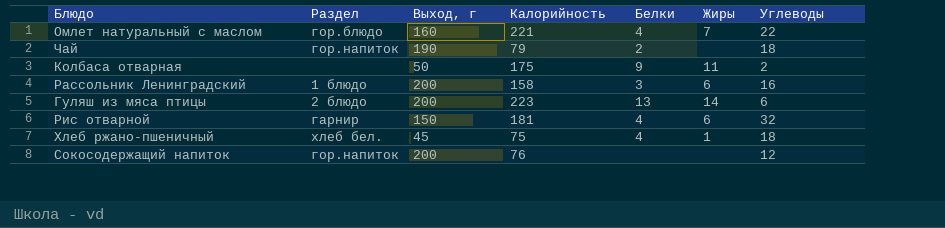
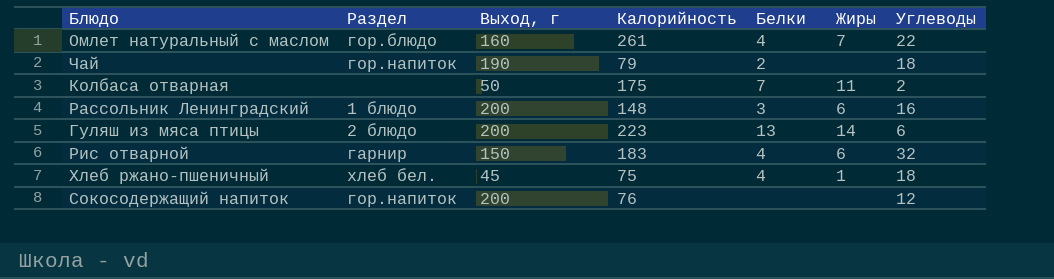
Омлет натуральный с маслом | Калорийность: 221 -> 261
Колбаса отварная | Белки: 9 -> 7
Рассольник Ленинградский | Калорийность: 158 -> 148
Рис отварной | Калорийность: 181 -> 183

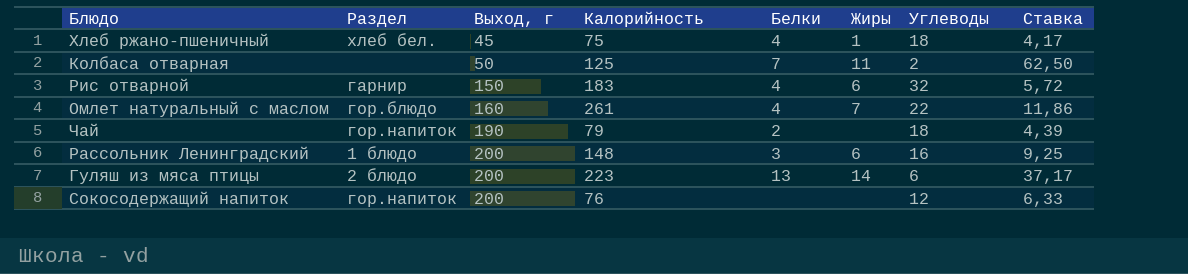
row order: none -> Выход, г ascending
column Ставка | formula: none -> [Калорийность] / [Углеводы]
Колбаса отварная | Калорийность: 175 -> 125

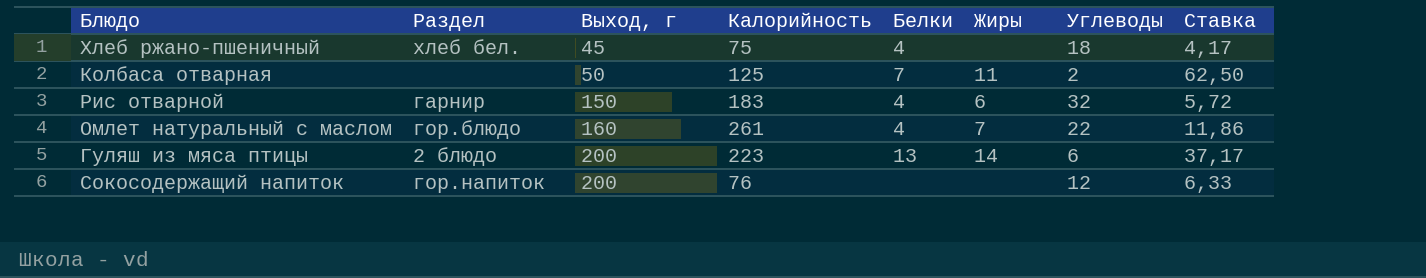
row Чай: гор.напиток | 190 | 79 | 2 | none | 18 | 4,39 -> none
row Рассольник Ленинградский: 1 блюдо | 200 | 148 | 3 | 6 | 16 | 9,25 -> none
Хлеб ржано-пшеничный | Жиры: 1 -> none

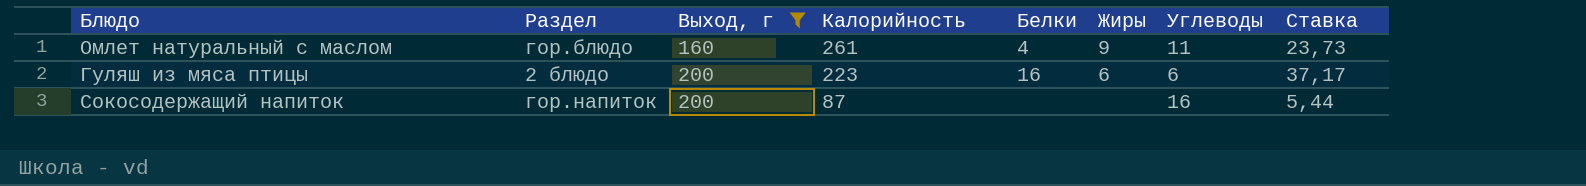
filter: none -> Выход, г >= 160
Омлет натуральный с маслом | Жиры: 7 -> 9
Омлет натуральный с маслом | Углеводы: 22 -> 11
Омлет натуральный с маслом | Ставка: 11,86 -> 23,73
Гуляш из мяса птицы | Белки: 13 -> 16
Гуляш из мяса птицы | Жиры: 14 -> 6
Сокосодержащий напиток | Калорийность: 76 -> 87
Сокосодержащий напиток | Углеводы: 12 -> 16
Сокосодержащий напиток | Ставка: 6,33 -> 5,44

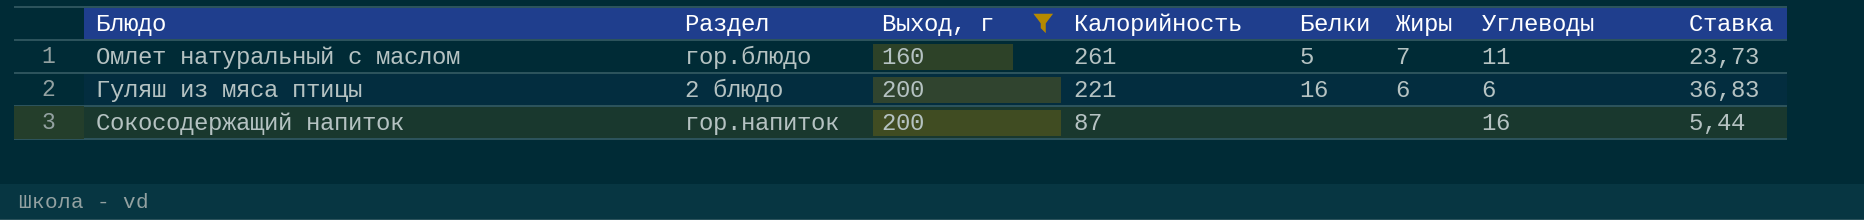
Омлет натуральный с маслом | Белки: 4 -> 5
Омлет натуральный с маслом | Жиры: 9 -> 7
Гуляш из мяса птицы | Калорийность: 223 -> 221
Гуляш из мяса птицы | Ставка: 37,17 -> 36,83

